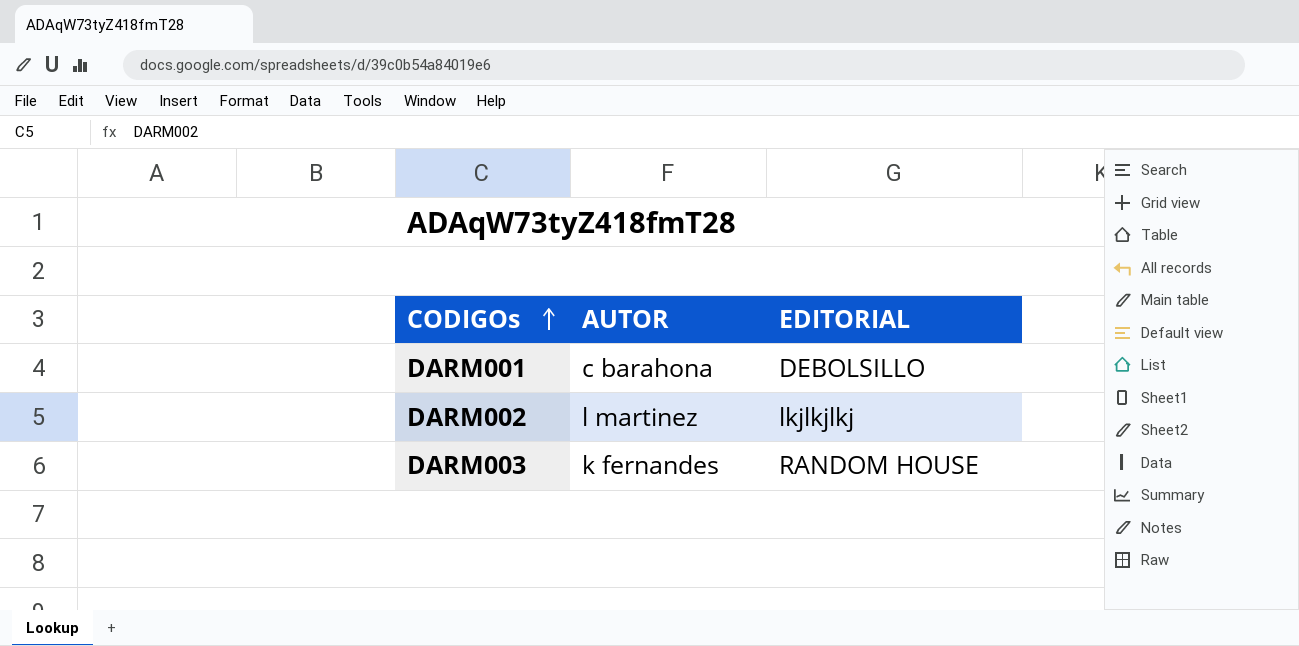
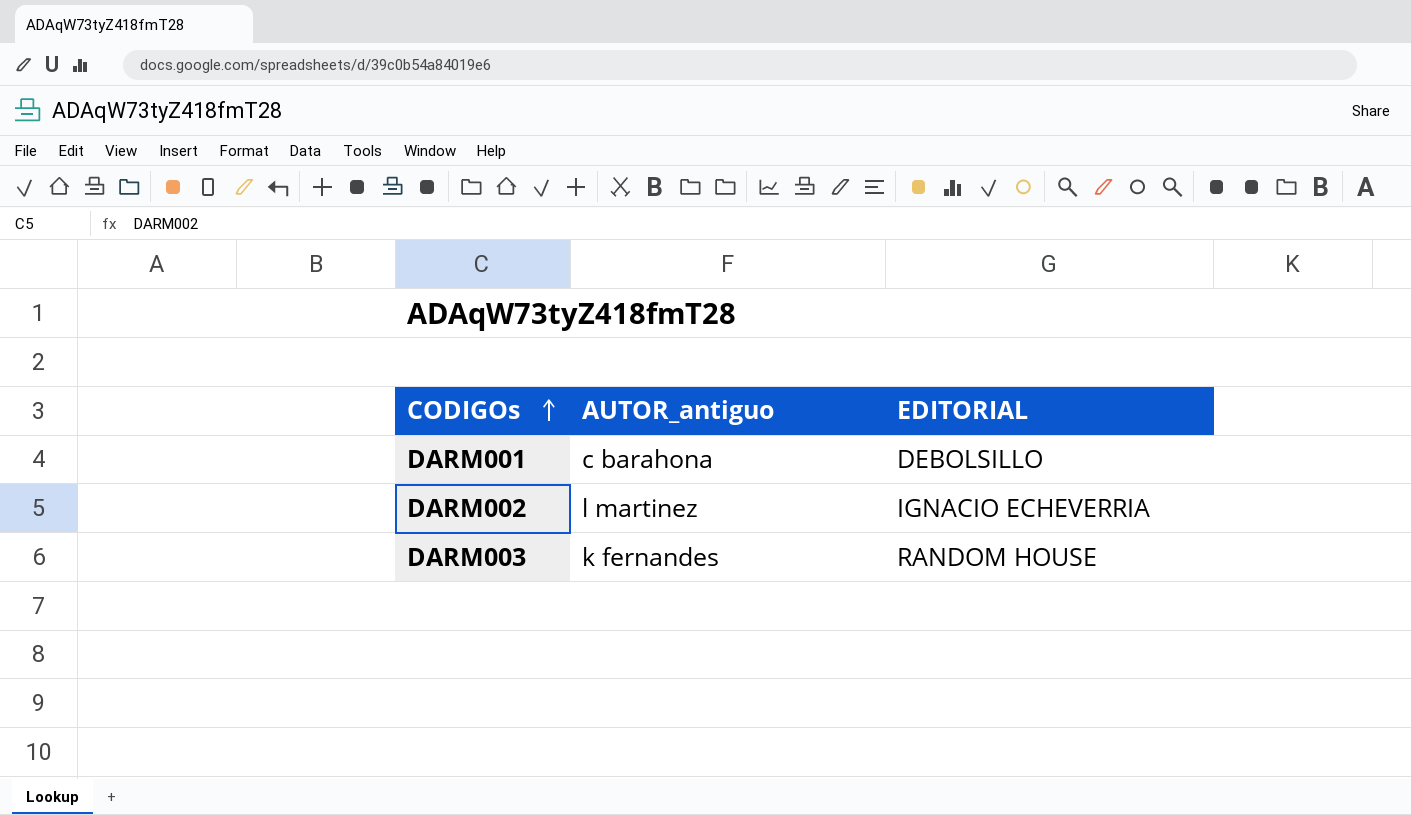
column name: AUTOR -> AUTOR_antiguo
DARM002 | EDITORIAL: lkjlkjlkj -> IGNACIO ECHEVERRIA

